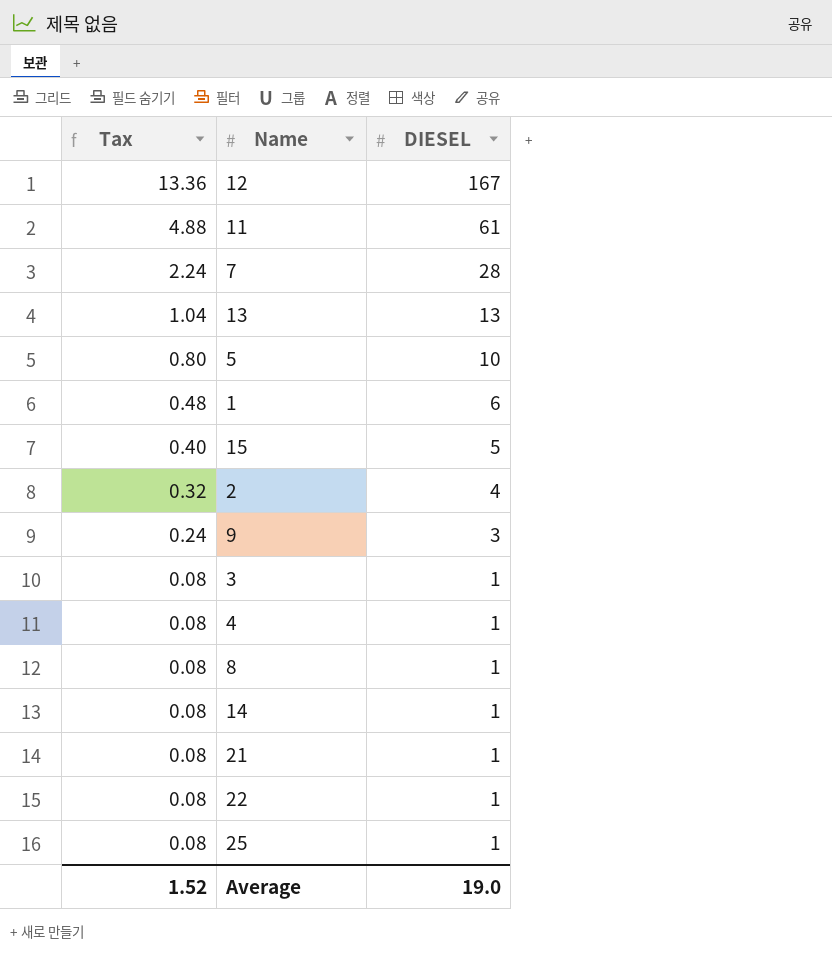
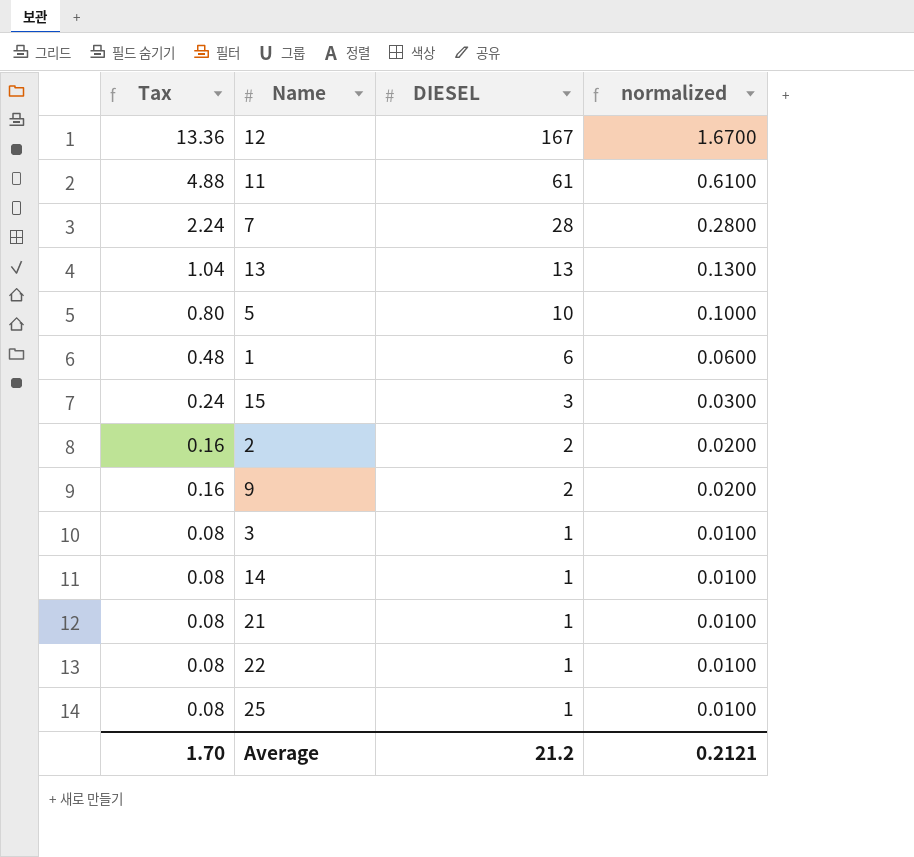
column normalized | formula: none -> [DIESEL] * 0.01
row 4: 0.08 | 1 -> none
row 8: 0.08 | 1 -> none
15 | Tax: 0.40 -> 0.24
15 | DIESEL: 5 -> 3
2 | Tax: 0.32 -> 0.16
2 | DIESEL: 4 -> 2
9 | Tax: 0.24 -> 0.16
9 | DIESEL: 3 -> 2
Average | Tax: 1.52 -> 1.70
Average | DIESEL: 19.0 -> 21.2

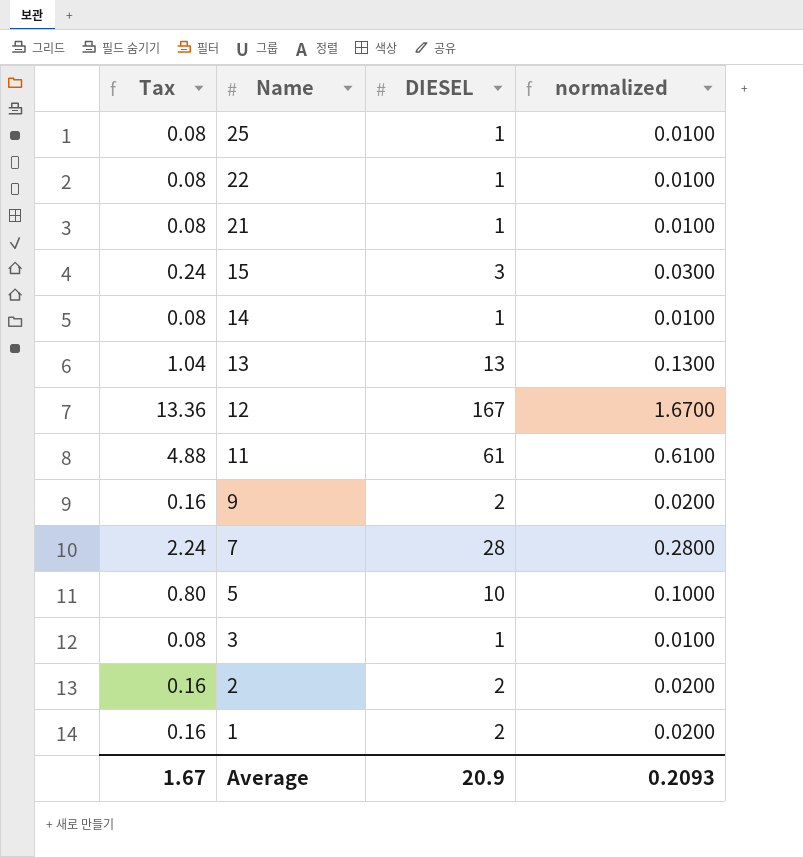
row order: Tax descending -> Name descending
1 | Tax: 0.48 -> 0.16
1 | DIESEL: 6 -> 2
1 | normalized: 0.0600 -> 0.0200
Average | Tax: 1.70 -> 1.67
Average | DIESEL: 21.2 -> 20.9
Average | normalized: 0.2121 -> 0.2093

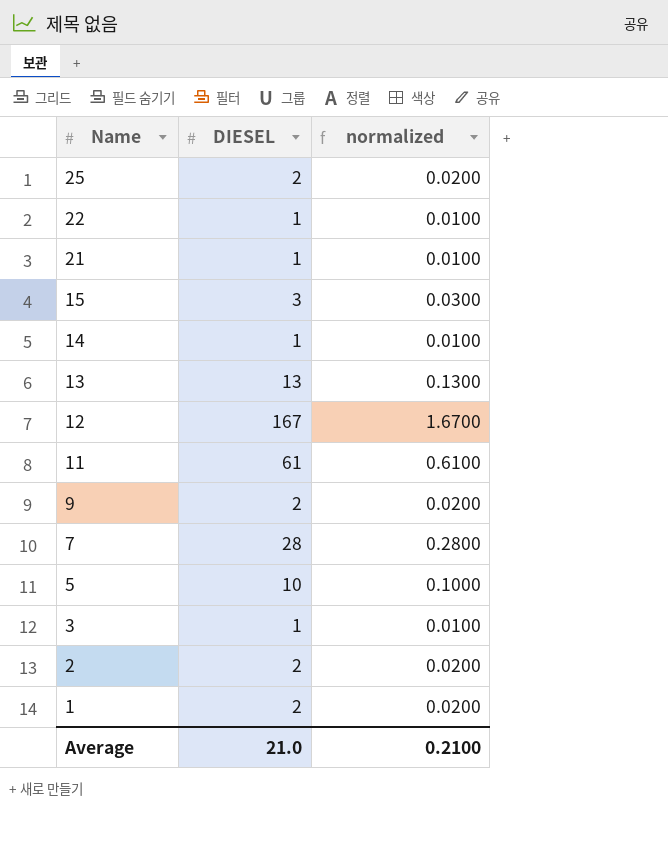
column Tax | formula: [DIESEL] * 0.08 -> none
25 | DIESEL: 1 -> 2
25 | normalized: 0.0100 -> 0.0200
Average | DIESEL: 20.9 -> 21.0
Average | normalized: 0.2093 -> 0.2100

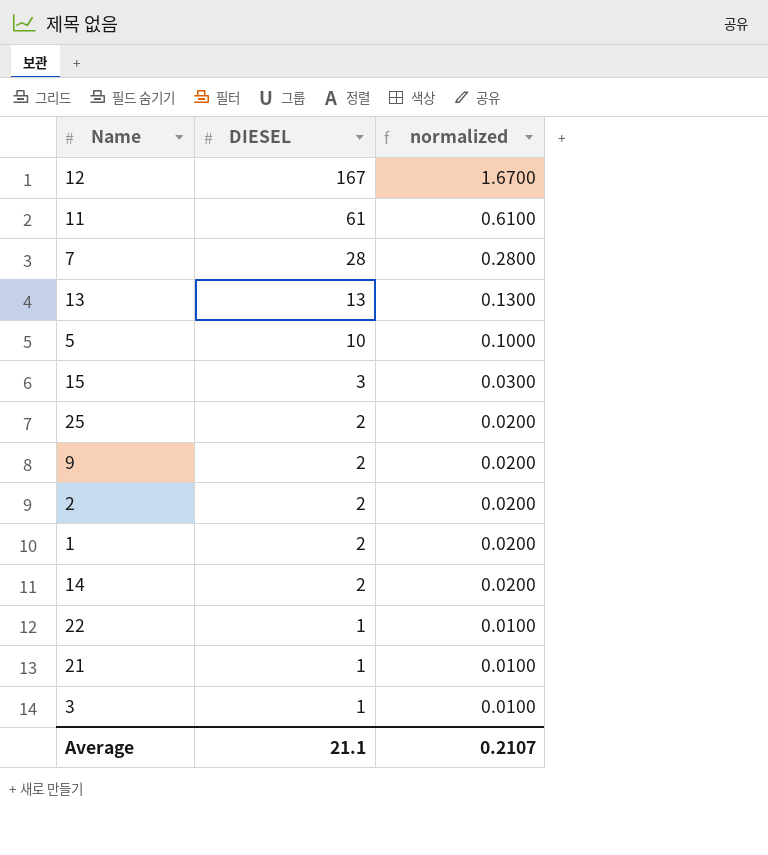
row order: Name descending -> DIESEL descending
14 | DIESEL: 1 -> 2
14 | normalized: 0.0100 -> 0.0200
Average | DIESEL: 21.0 -> 21.1
Average | normalized: 0.2100 -> 0.2107

